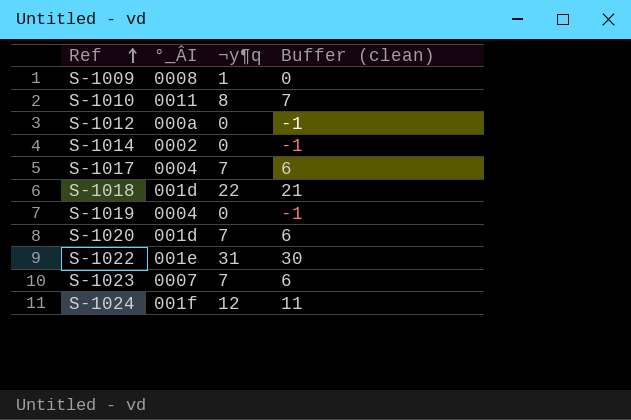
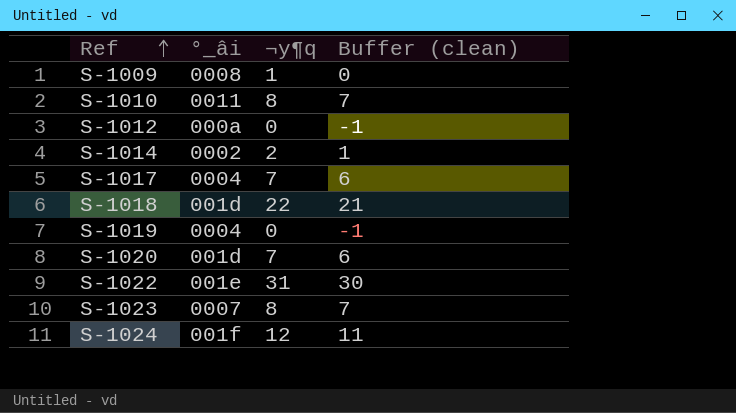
column name: °_ÂI -> °_âi
S-1014 | ¬y¶q: 0 -> 2
S-1014 | Buffer (clean): -1 -> 1
S-1023 | ¬y¶q: 7 -> 8
S-1023 | Buffer (clean): 6 -> 7

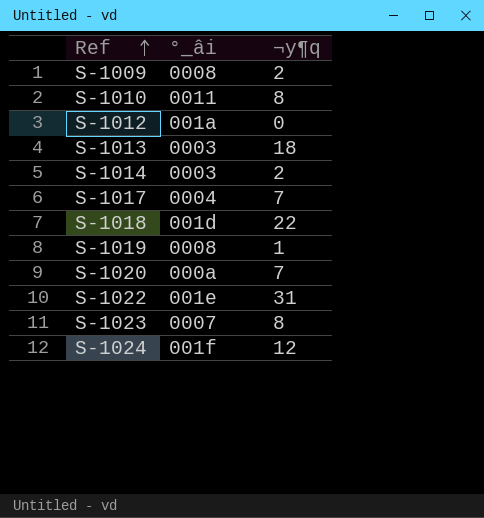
column Buffer (clean) | formula: [¬y¶q] - 1 -> none
S-1009 | ¬y¶q: 1 -> 2
S-1012 | °_âi: 000a -> 001a
row S-1013: none -> 0003 | 18
S-1014 | °_âi: 0002 -> 0003
S-1019 | °_âi: 0004 -> 0008
S-1019 | ¬y¶q: 0 -> 1
S-1020 | °_âi: 001d -> 000a

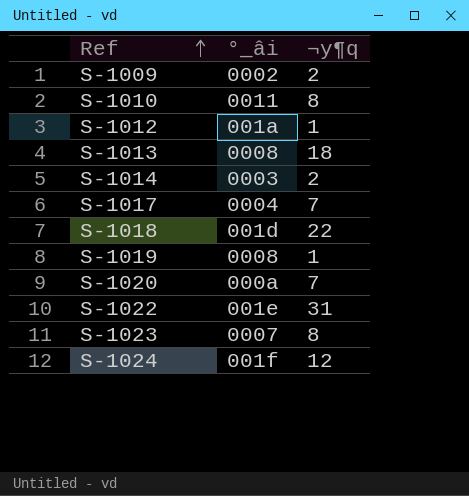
S-1009 | °_âi: 0008 -> 0002
S-1012 | ¬y¶q: 0 -> 1
S-1013 | °_âi: 0003 -> 0008

